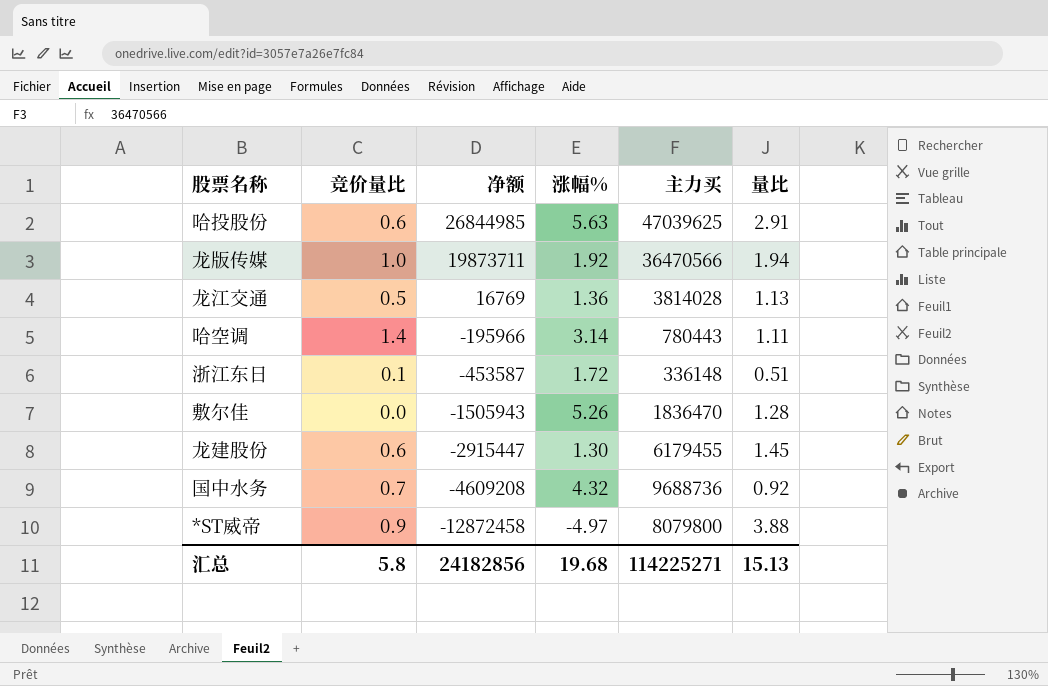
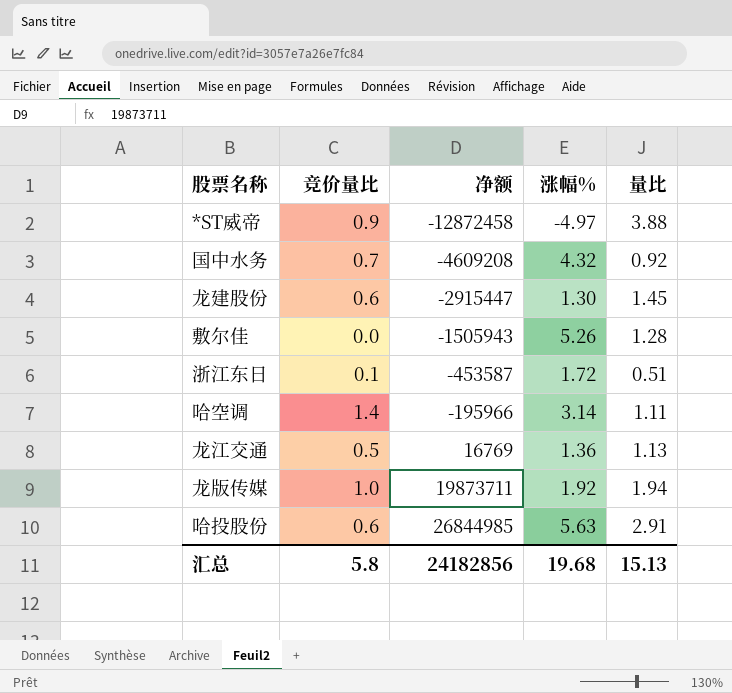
row order: 净额 descending -> 净额 ascending
column 主力买 | position: 5 -> none

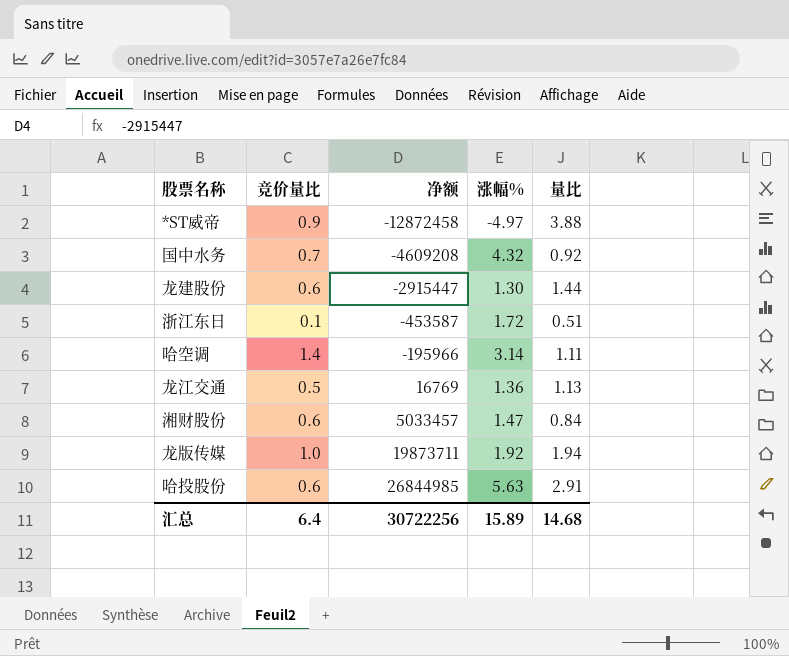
row 敷尔佳: 0.0 | -1505943 | 5.26 | 1.28 -> none
龙建股份 | 量比: 1.45 -> 1.44
row 湘财股份: none -> 0.6 | 5033457 | 1.47 | 0.84
汇总 | 竞价量比: 5.8 -> 6.4
汇总 | 净额: 24182856 -> 30722256
汇总 | 涨幅%: 19.68 -> 15.89
汇总 | 量比: 15.13 -> 14.68

